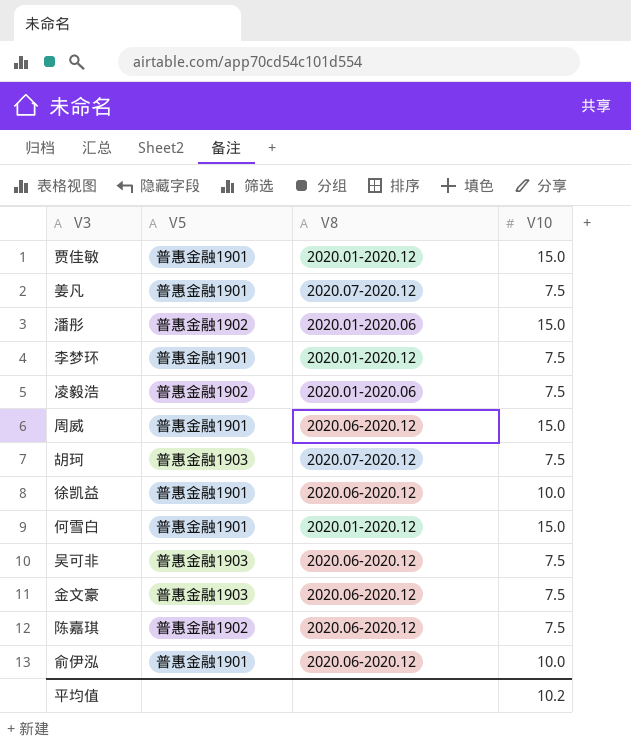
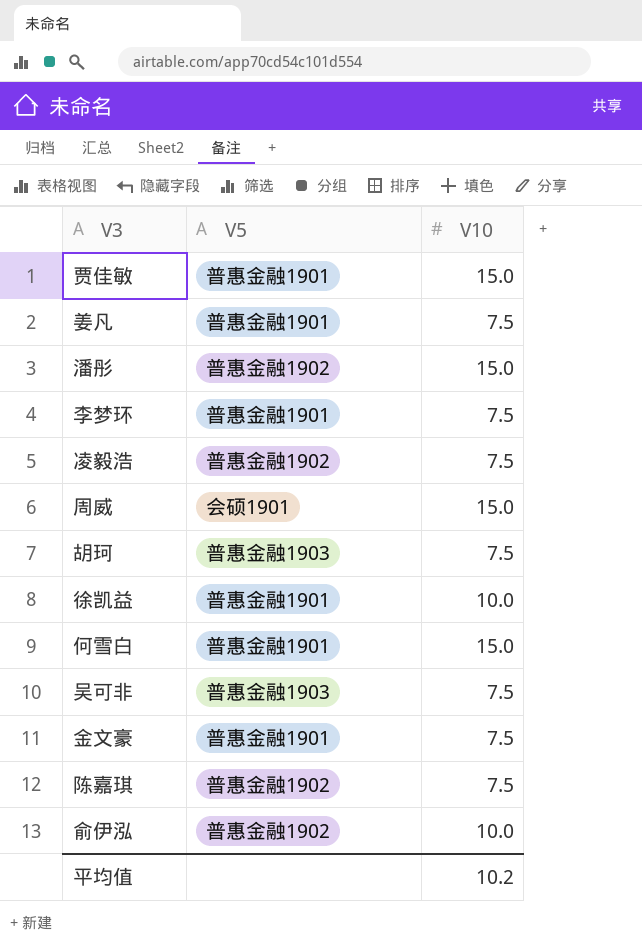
column V8 | position: 3 -> none
周威 | V5: 普惠金融1901 -> 会硕1901
金文豪 | V5: 普惠金融1903 -> 普惠金融1901
俞伊泓 | V5: 普惠金融1901 -> 普惠金融1902

